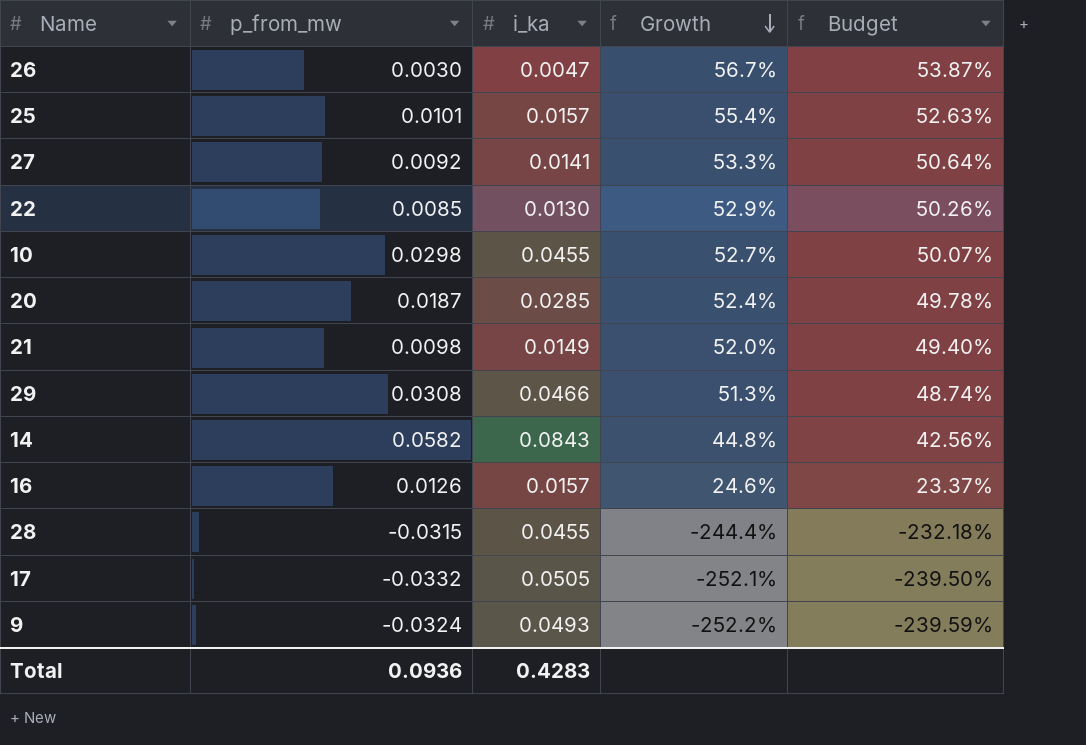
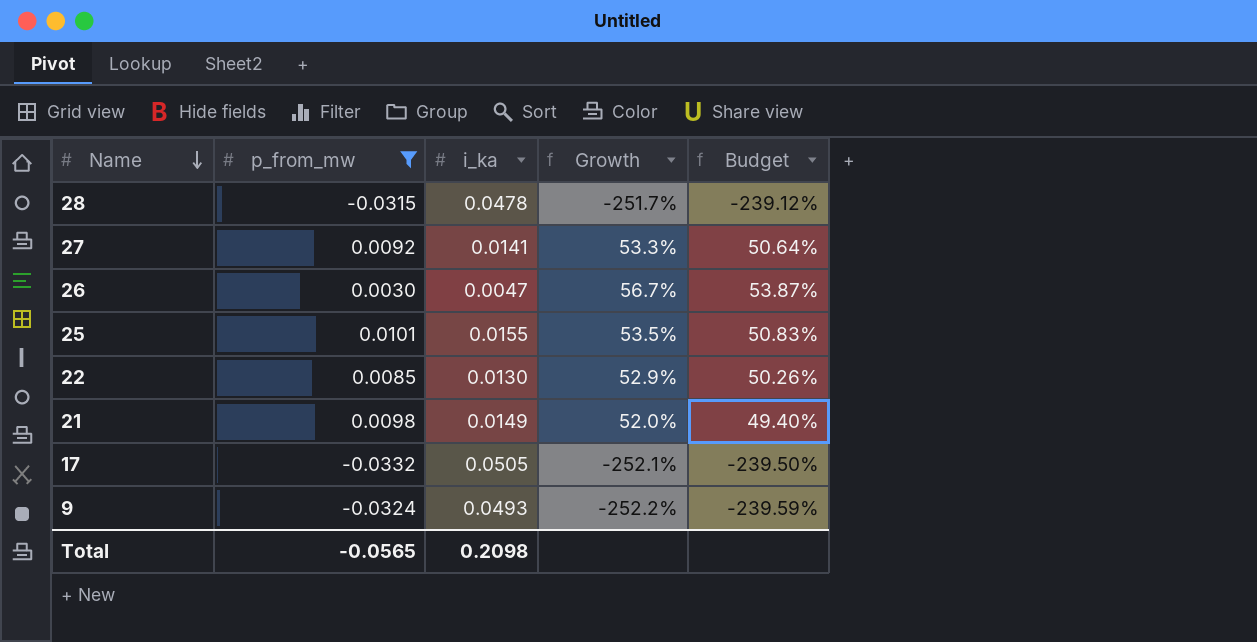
filter: none -> p_from_mw <= 0.0101
row order: Growth descending -> Name descending
28 | i_ka: 0.0455 -> 0.0478
28 | Growth: -244.4% -> -251.7%
28 | Budget: -232.18% -> -239.12%
25 | i_ka: 0.0157 -> 0.0155
25 | Growth: 55.4% -> 53.5%
25 | Budget: 52.63% -> 50.83%
Total | p_from_mw: 0.0936 -> -0.0565
Total | i_ka: 0.4283 -> 0.2098

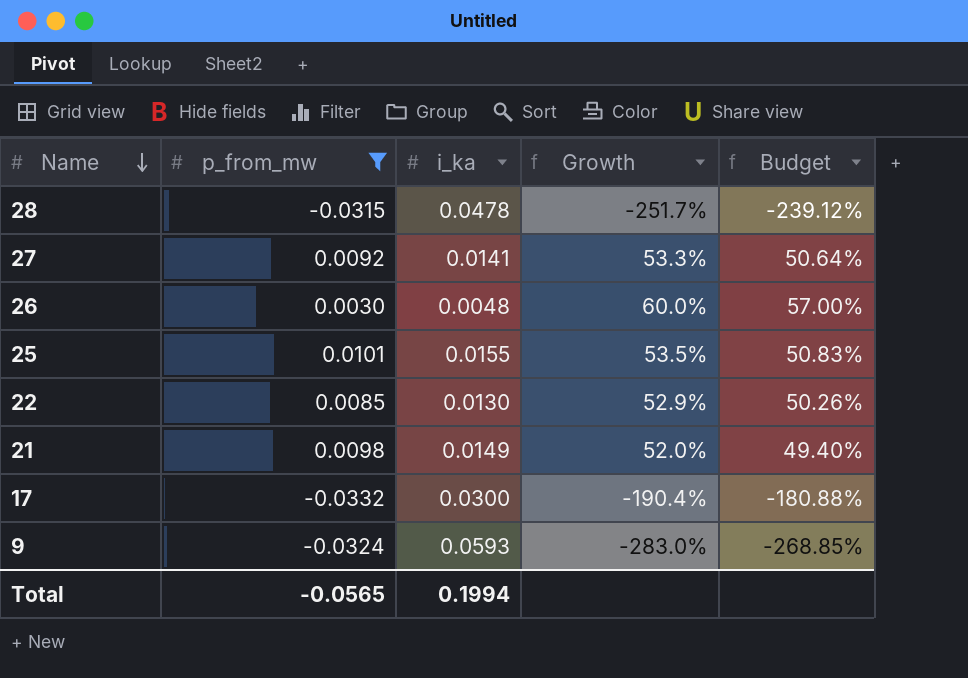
26 | i_ka: 0.0047 -> 0.0048
26 | Growth: 56.7% -> 60.0%
26 | Budget: 53.87% -> 57.00%
17 | i_ka: 0.0505 -> 0.0300
17 | Growth: -252.1% -> -190.4%
17 | Budget: -239.50% -> -180.88%
9 | i_ka: 0.0493 -> 0.0593
9 | Growth: -252.2% -> -283.0%
9 | Budget: -239.59% -> -268.85%
Total | i_ka: 0.2098 -> 0.1994

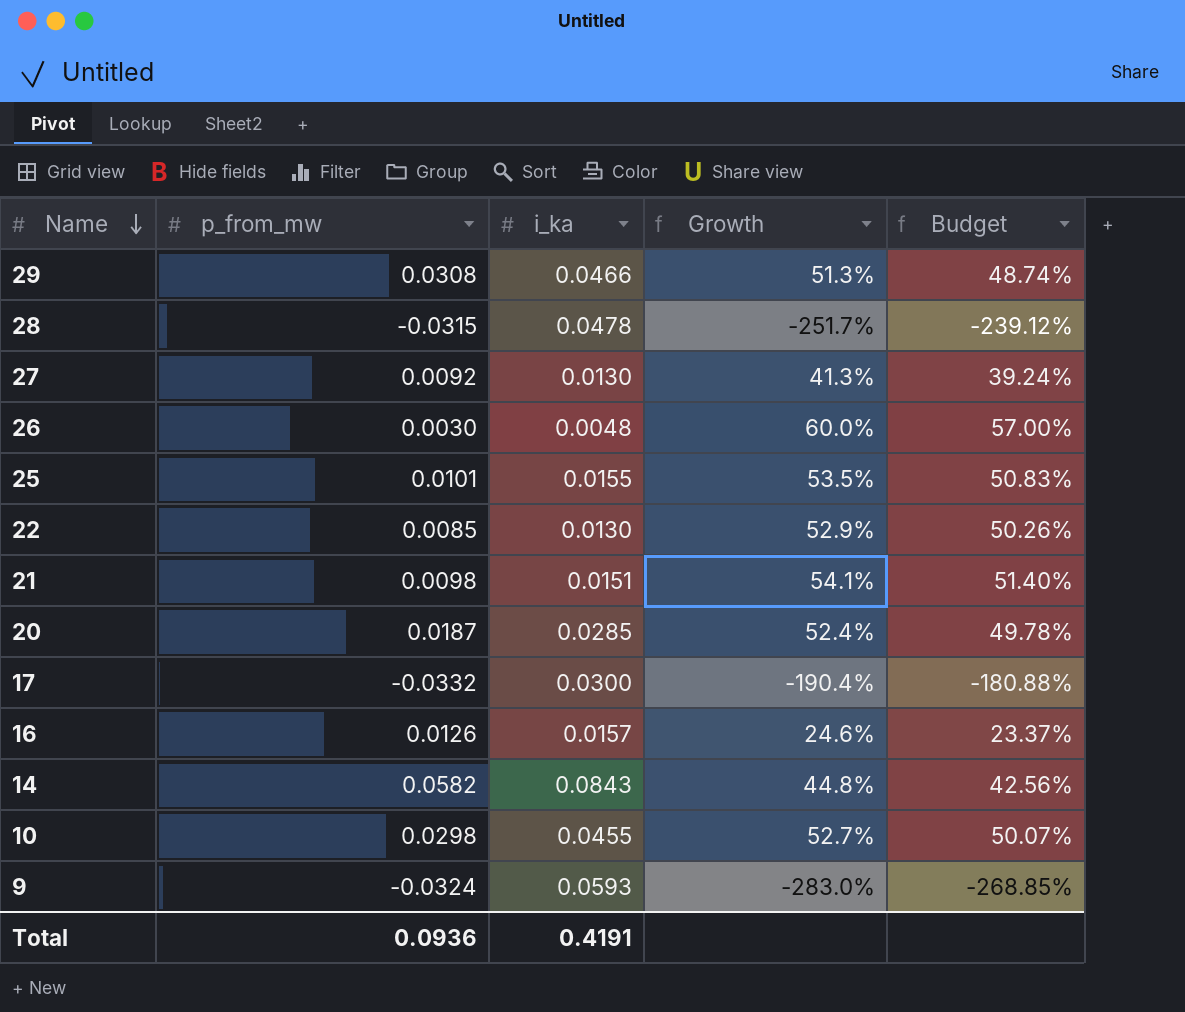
filter: p_from_mw <= 0.0101 -> none
27 | i_ka: 0.0141 -> 0.0130
27 | Growth: 53.3% -> 41.3%
27 | Budget: 50.64% -> 39.24%
21 | i_ka: 0.0149 -> 0.0151
21 | Growth: 52.0% -> 54.1%
21 | Budget: 49.40% -> 51.40%
Total | p_from_mw: -0.0565 -> 0.0936
Total | i_ka: 0.1994 -> 0.4191

